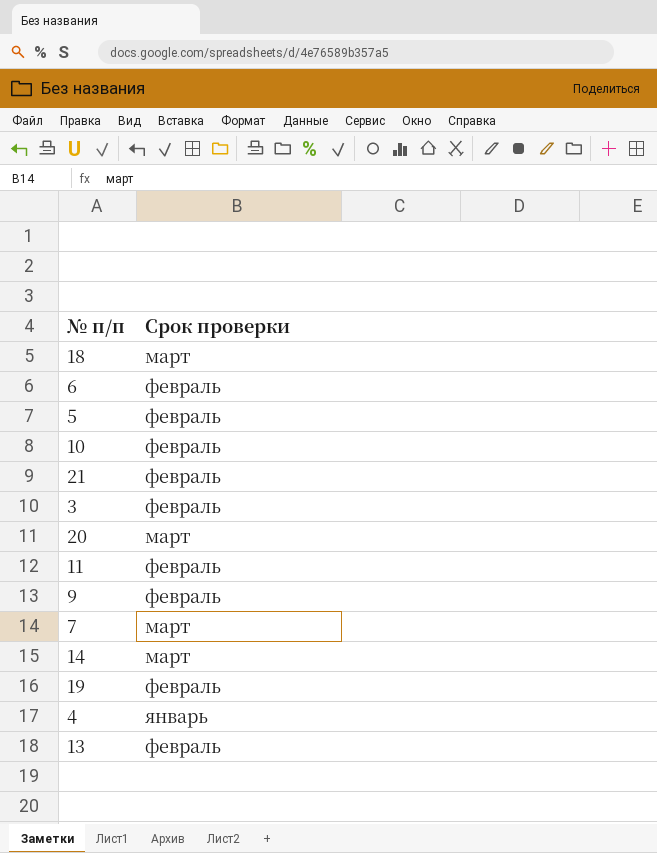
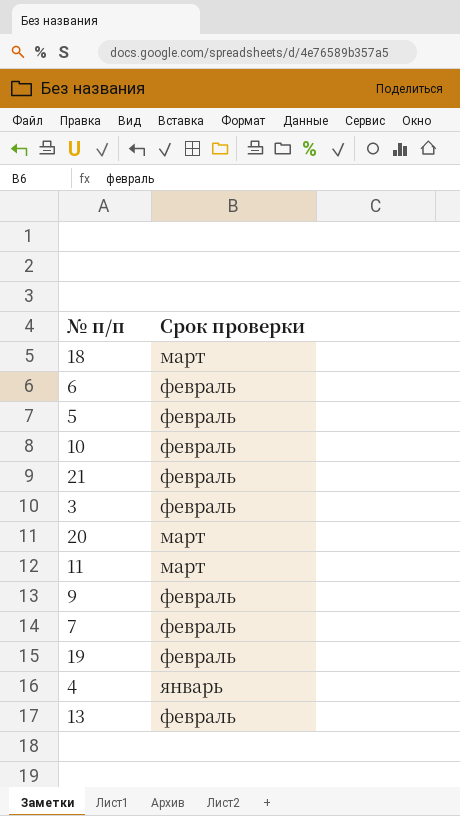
row 14: март -> none
11 | Срок проверки: февраль -> март
7 | Срок проверки: март -> февраль

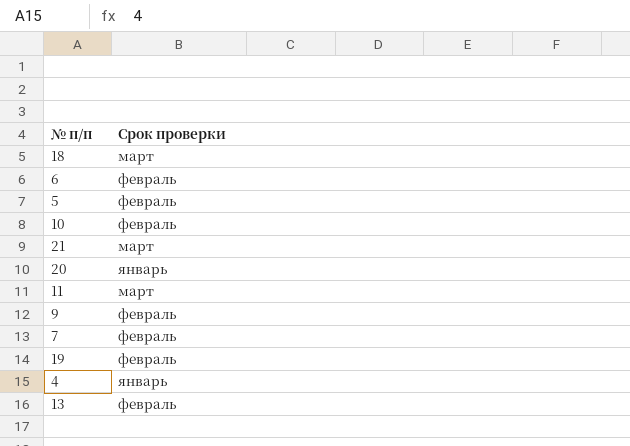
row 3: февраль -> none
21 | Срок проверки: февраль -> март
20 | Срок проверки: март -> январь

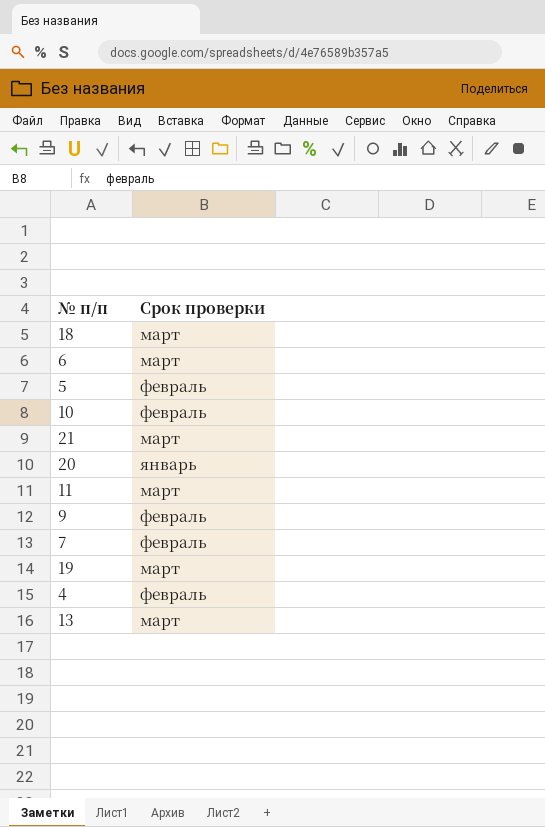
6 | Срок проверки: февраль -> март
19 | Срок проверки: февраль -> март
4 | Срок проверки: январь -> февраль
13 | Срок проверки: февраль -> март

